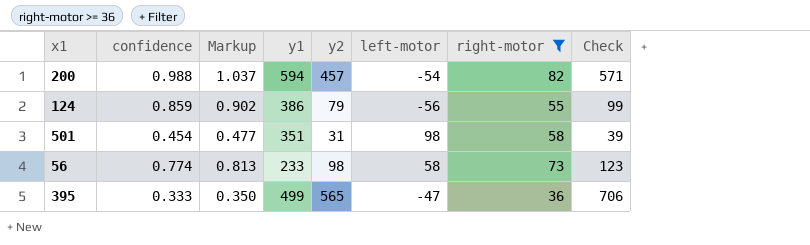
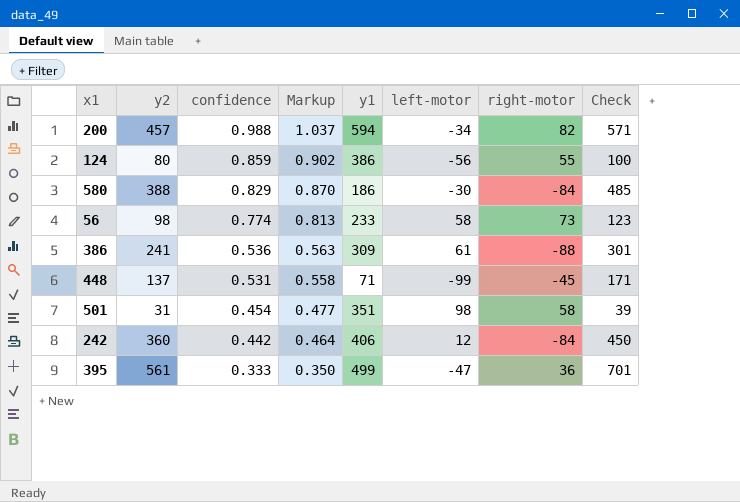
filter: right-motor >= 36 -> none
row order: none -> confidence descending
column y2 | position: 5 -> 2
200 | left-motor: -54 -> -34
124 | y2: 79 -> 80
124 | Check: 99 -> 100
395 | y2: 565 -> 561
395 | Check: 706 -> 701

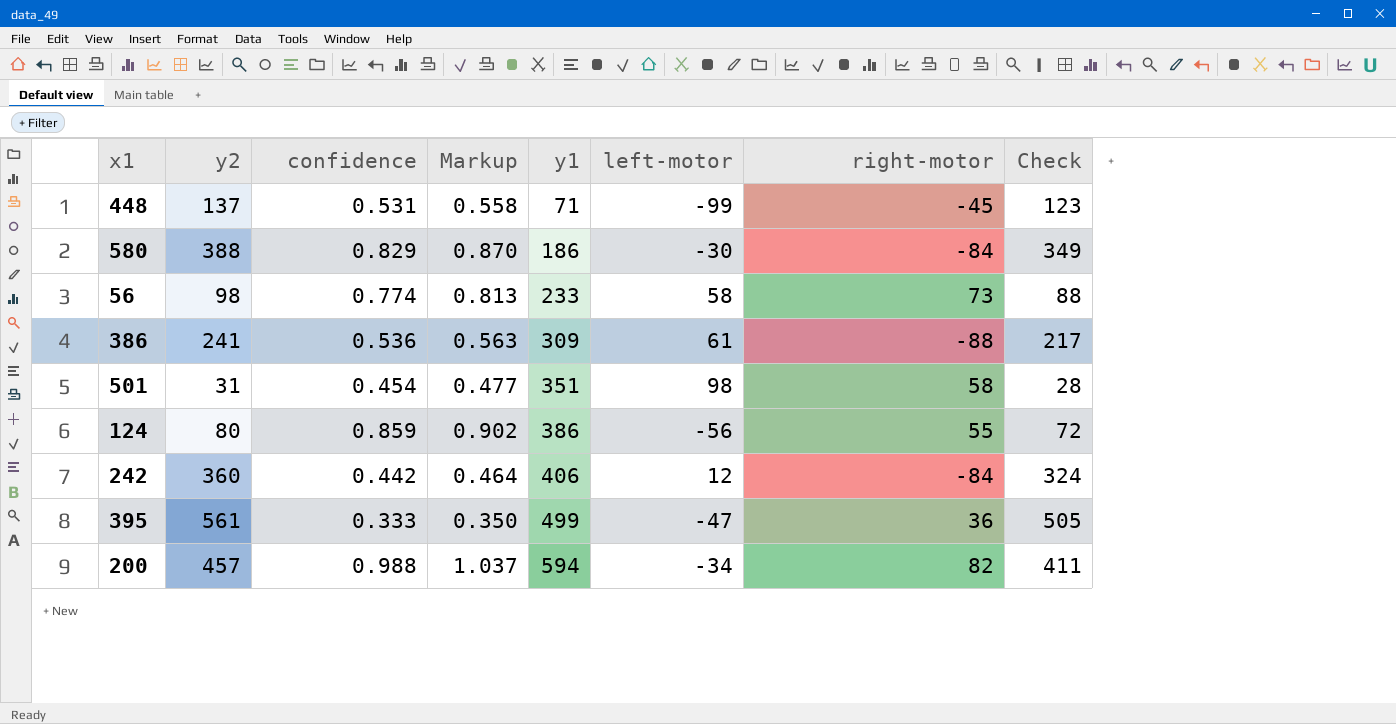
row order: confidence descending -> y1 ascending
column Check | formula: [y2] * 1.25 -> [y2] * 0.9

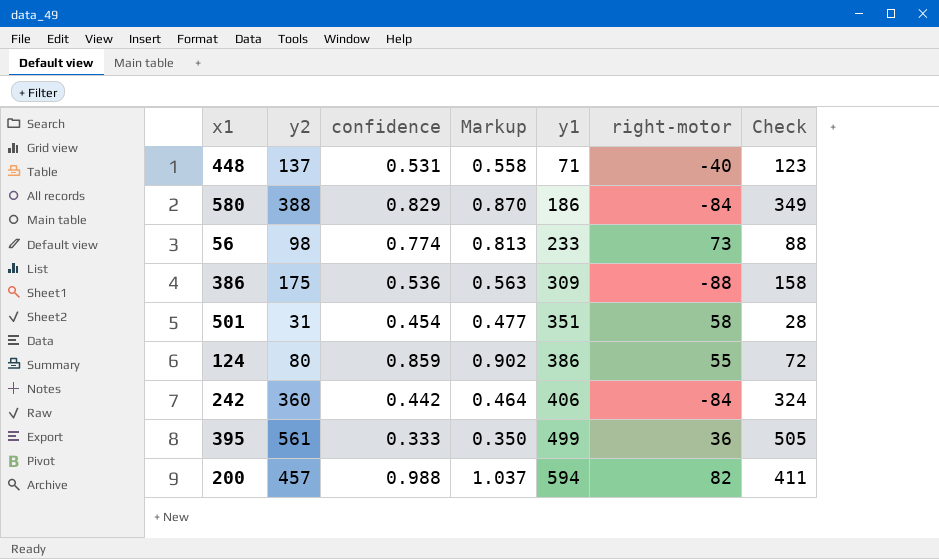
column left-motor | position: 6 -> none
448 | right-motor: -45 -> -40
386 | y2: 241 -> 175
386 | Check: 217 -> 158

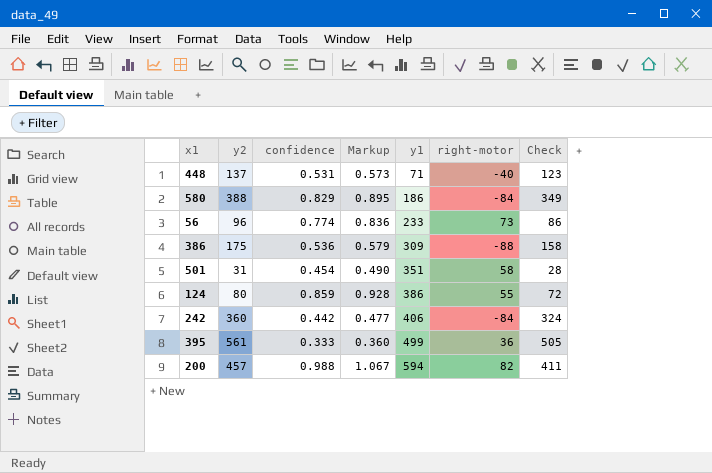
column Markup | formula: [confidence] * 1.05 -> [confidence] * 1.08
56 | y2: 98 -> 96
56 | Check: 88 -> 86

